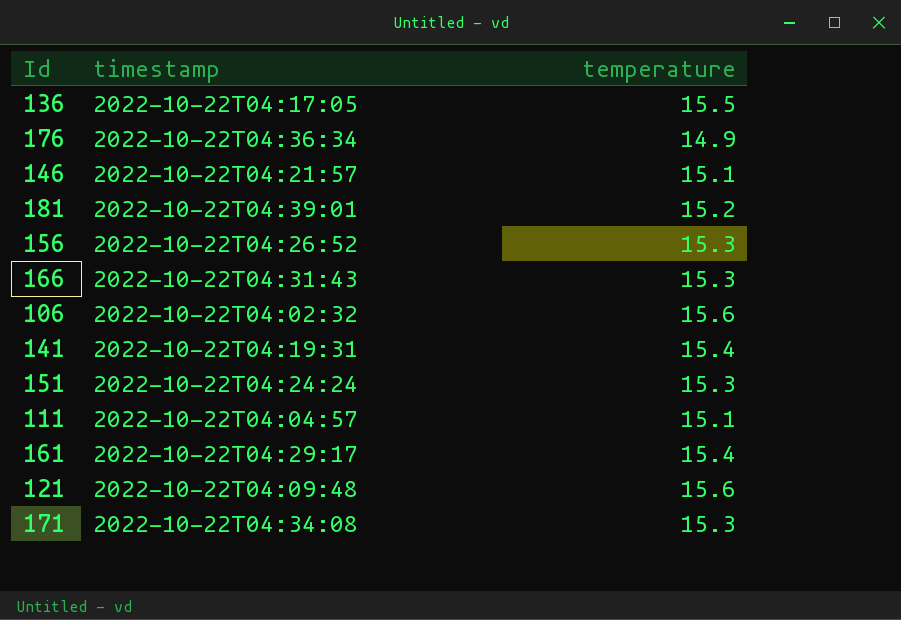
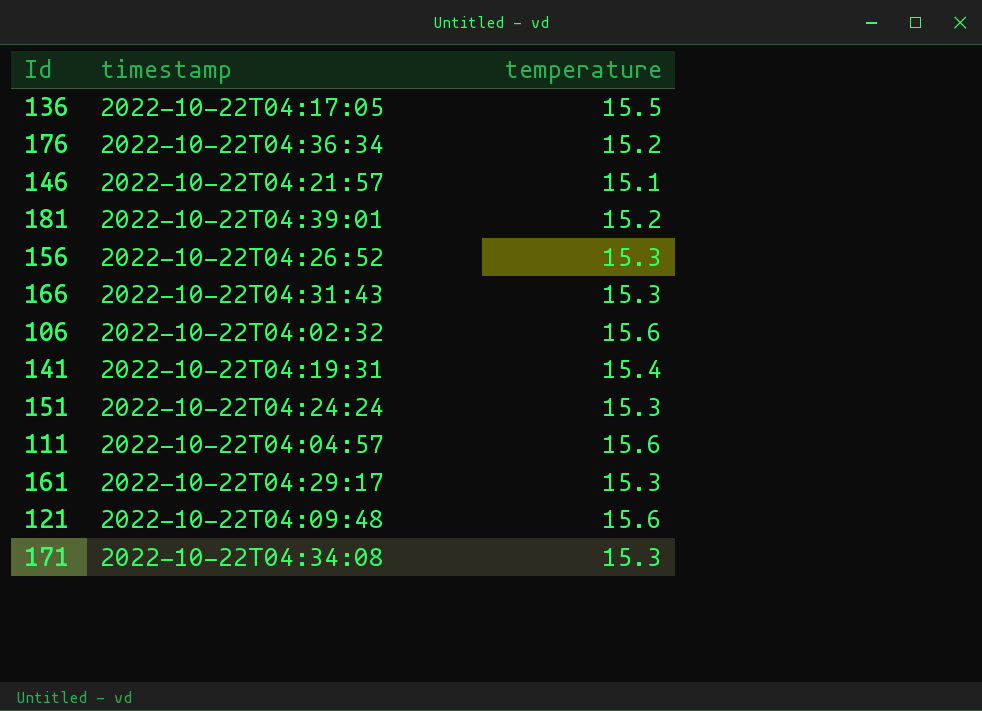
176 | temperature: 14.9 -> 15.2
111 | temperature: 15.1 -> 15.6
161 | temperature: 15.4 -> 15.3

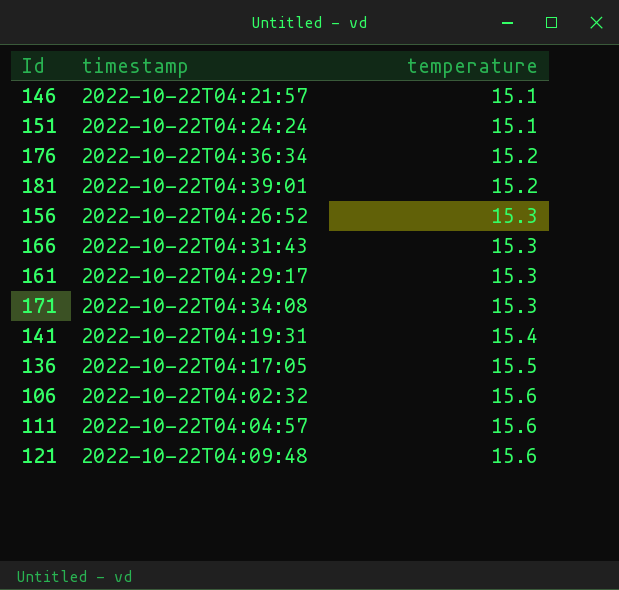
row order: none -> temperature ascending
151 | temperature: 15.3 -> 15.1

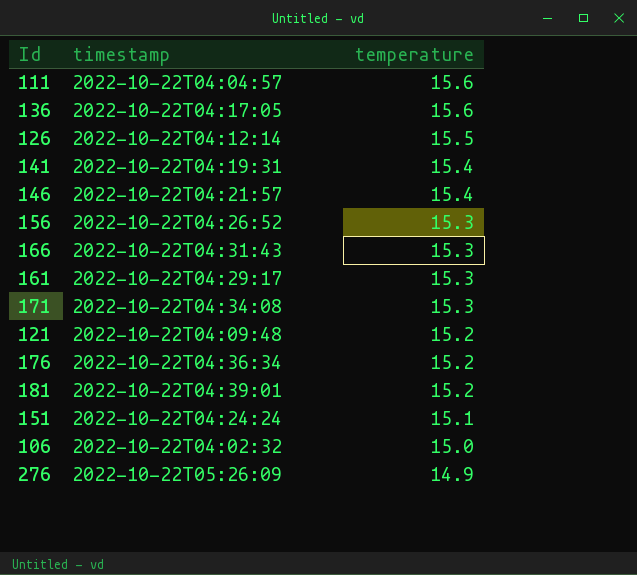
row order: temperature ascending -> temperature descending
136 | temperature: 15.5 -> 15.6
row 126: none -> 2022-10-22T04:12:14 | 15.5
146 | temperature: 15.1 -> 15.4
121 | temperature: 15.6 -> 15.2
106 | temperature: 15.6 -> 15.0
row 276: none -> 2022-10-22T05:26:09 | 14.9

